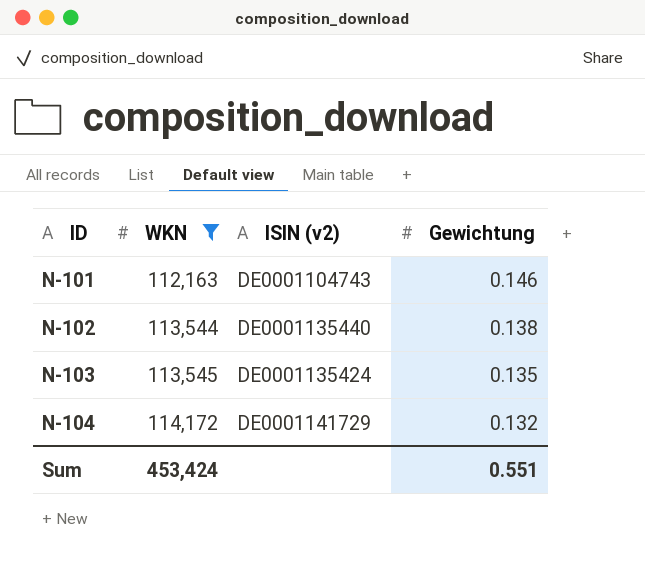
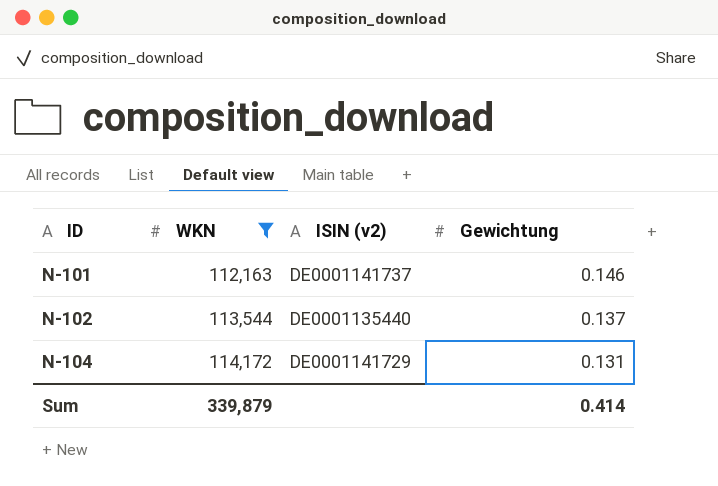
row N-103: 113,545 | DE0001135424 | 0.135 -> none
N-101 | ISIN (v2): DE0001104743 -> DE0001141737
N-102 | Gewichtung: 0.138 -> 0.137
N-104 | Gewichtung: 0.132 -> 0.131
Sum | WKN: 453,424 -> 339,879
Sum | Gewichtung: 0.551 -> 0.414

